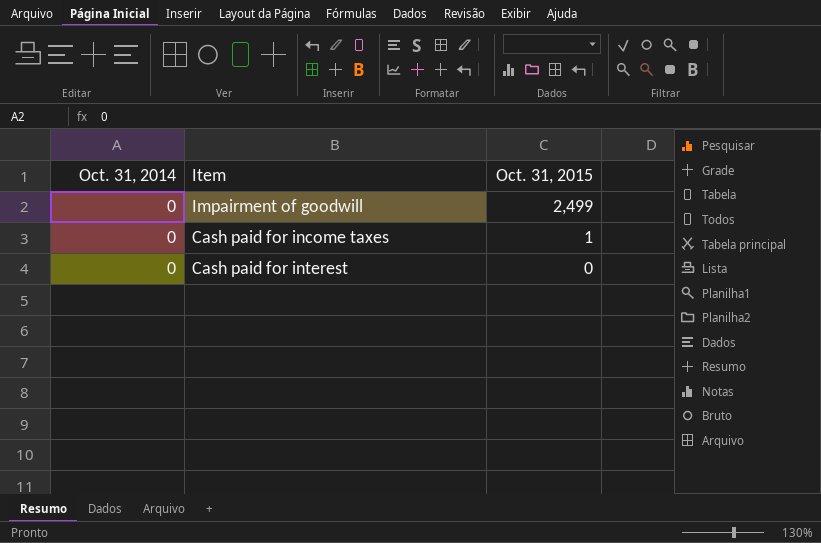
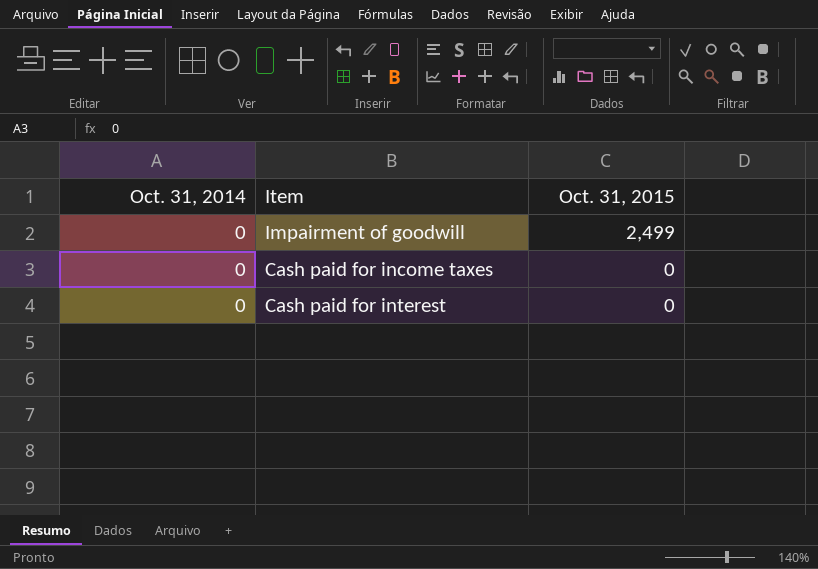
Cash paid for income taxes | Oct. 31, 2015: 1 -> 0

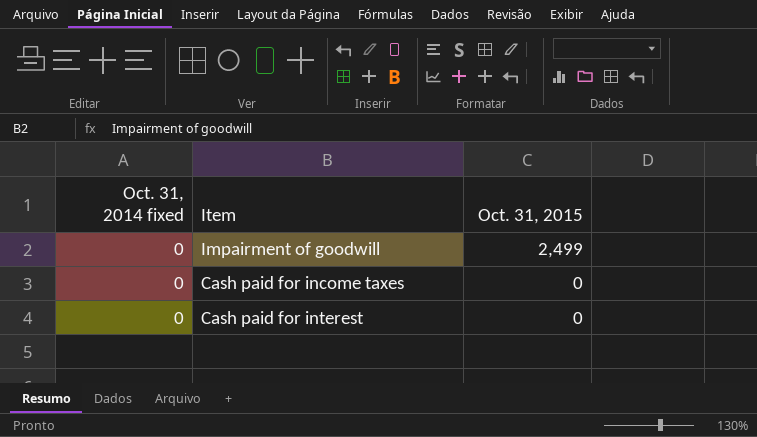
column name: Oct. 31, 2014 -> Oct. 31, 2014 fixed

